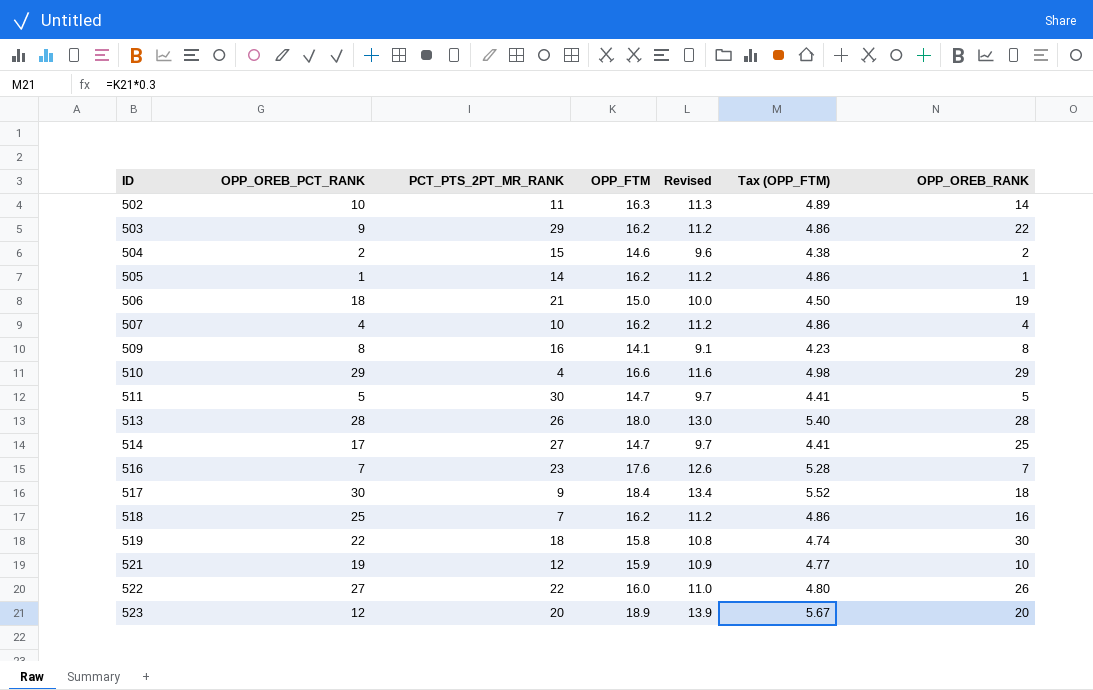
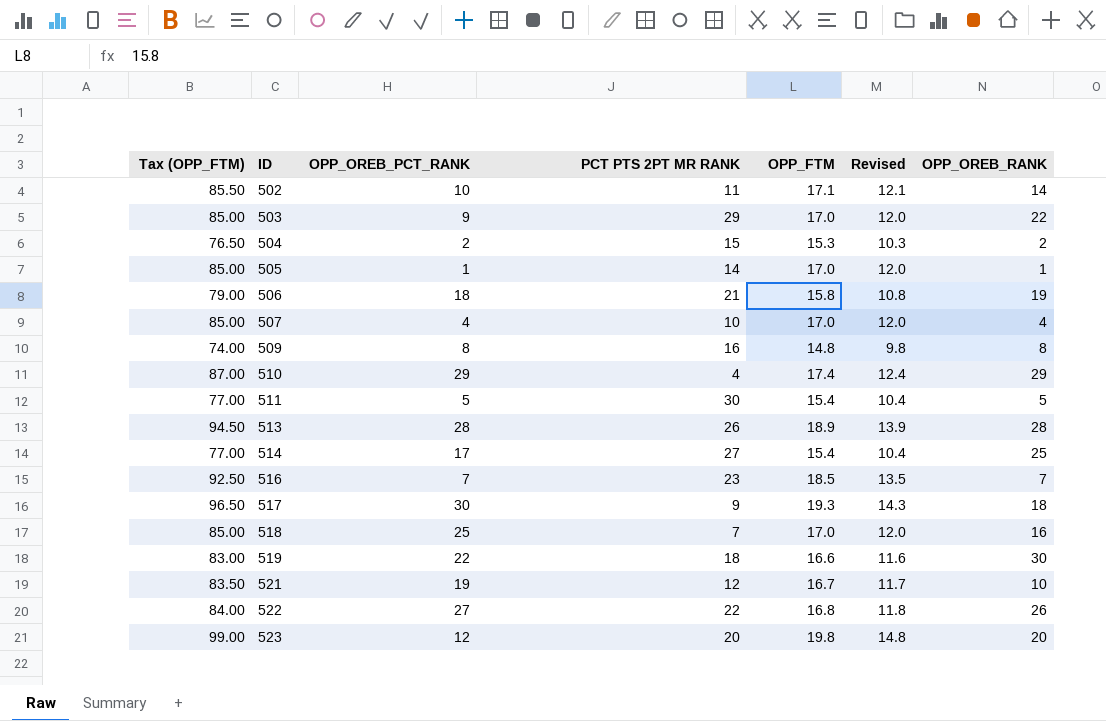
column Tax (OPP_FTM) | formula: [OPP_FTM] * 0.3 -> [OPP_FTM] * 5
column Tax (OPP_FTM) | position: 6 -> 1
column name: PCT_PTS_2PT_MR_RANK -> PCT PTS 2PT MR RANK
502 | OPP_FTM: 16.3 -> 17.1
502 | Revised: 11.3 -> 12.1
503 | OPP_FTM: 16.2 -> 17.0
503 | Revised: 11.2 -> 12.0
504 | OPP_FTM: 14.6 -> 15.3
504 | Revised: 9.6 -> 10.3
505 | OPP_FTM: 16.2 -> 17.0
505 | Revised: 11.2 -> 12.0
506 | OPP_FTM: 15.0 -> 15.8
506 | Revised: 10.0 -> 10.8
507 | OPP_FTM: 16.2 -> 17.0
507 | Revised: 11.2 -> 12.0
509 | OPP_FTM: 14.1 -> 14.8
509 | Revised: 9.1 -> 9.8
510 | OPP_FTM: 16.6 -> 17.4
510 | Revised: 11.6 -> 12.4
511 | OPP_FTM: 14.7 -> 15.4
511 | Revised: 9.7 -> 10.4
513 | OPP_FTM: 18.0 -> 18.9
513 | Revised: 13.0 -> 13.9
514 | OPP_FTM: 14.7 -> 15.4
514 | Revised: 9.7 -> 10.4
516 | OPP_FTM: 17.6 -> 18.5
516 | Revised: 12.6 -> 13.5
517 | OPP_FTM: 18.4 -> 19.3
517 | Revised: 13.4 -> 14.3
518 | OPP_FTM: 16.2 -> 17.0
518 | Revised: 11.2 -> 12.0
519 | OPP_FTM: 15.8 -> 16.6
519 | Revised: 10.8 -> 11.6
521 | OPP_FTM: 15.9 -> 16.7
521 | Revised: 10.9 -> 11.7
522 | OPP_FTM: 16.0 -> 16.8
522 | Revised: 11.0 -> 11.8
523 | OPP_FTM: 18.9 -> 19.8
523 | Revised: 13.9 -> 14.8

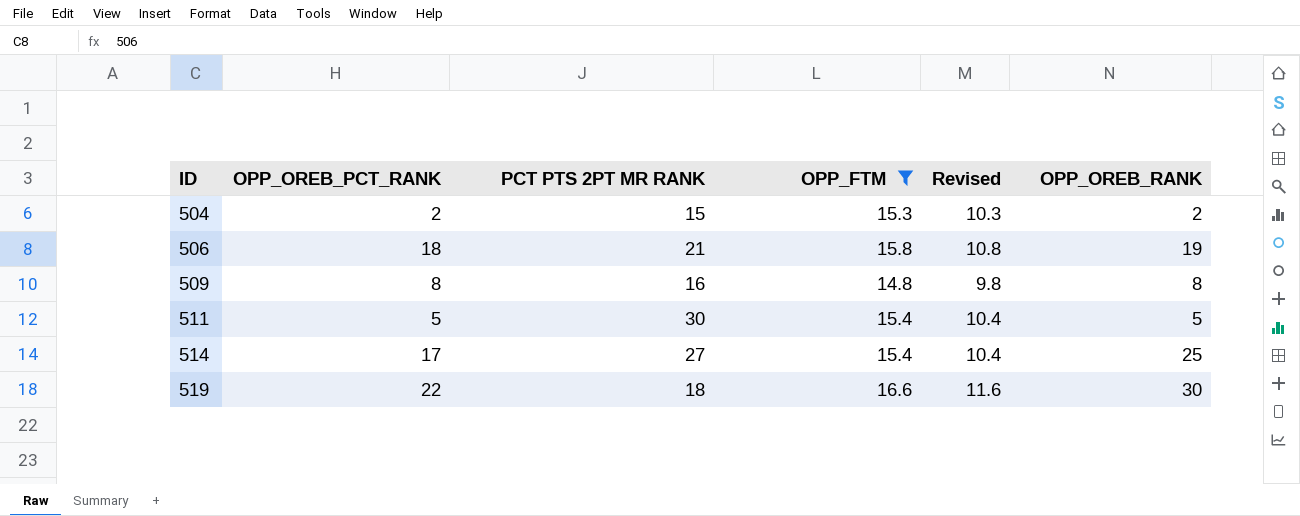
filter: none -> OPP_FTM <= 16.6
column Tax (OPP_FTM) | formula: [OPP_FTM] * 5 -> none

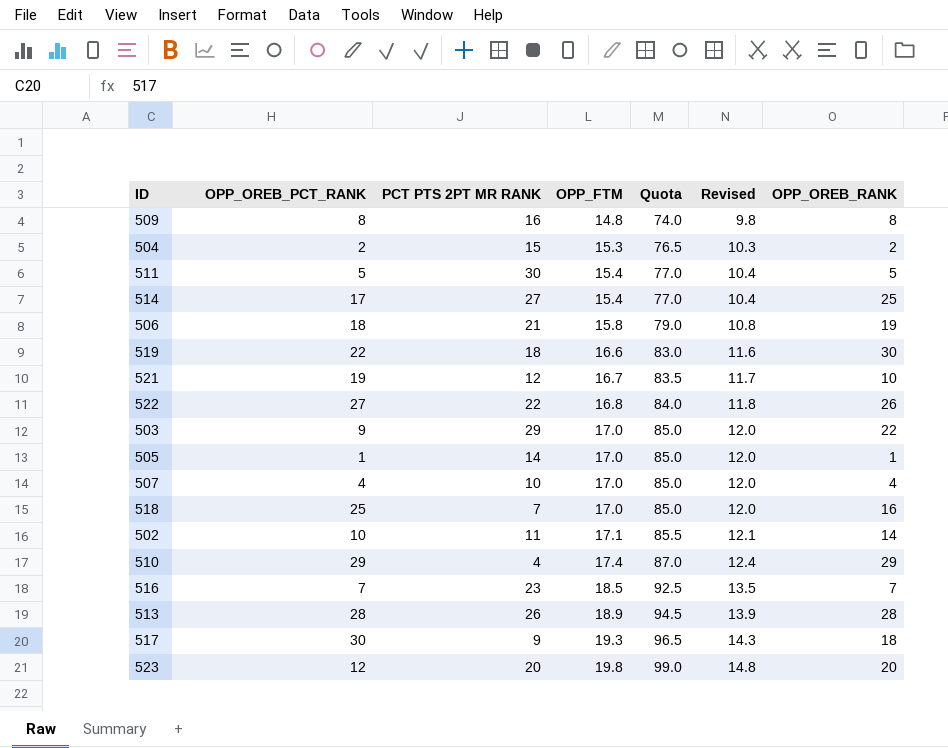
filter: OPP_FTM <= 16.6 -> none
row order: ID ascending -> OPP_FTM ascending
column Quota | formula: none -> [OPP_FTM] * 5

